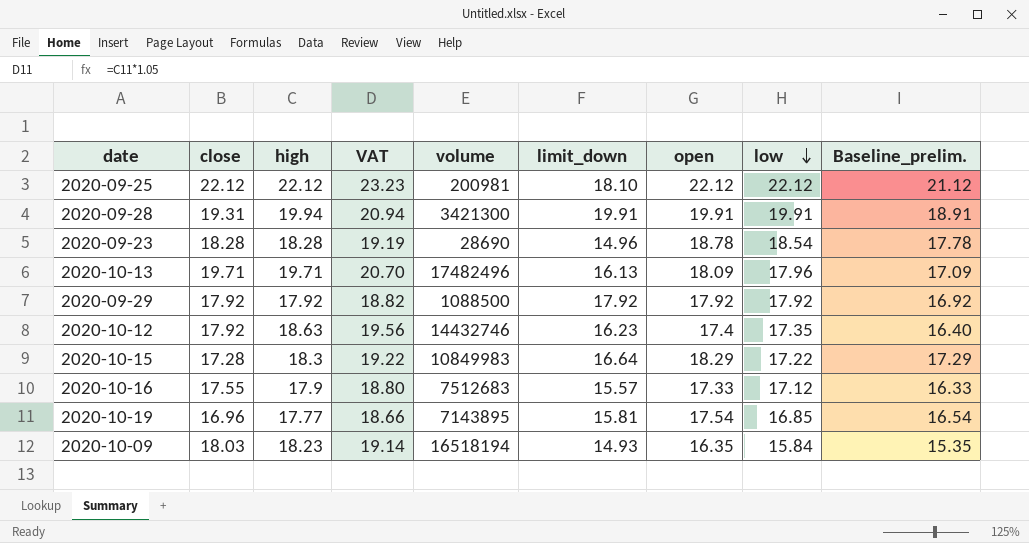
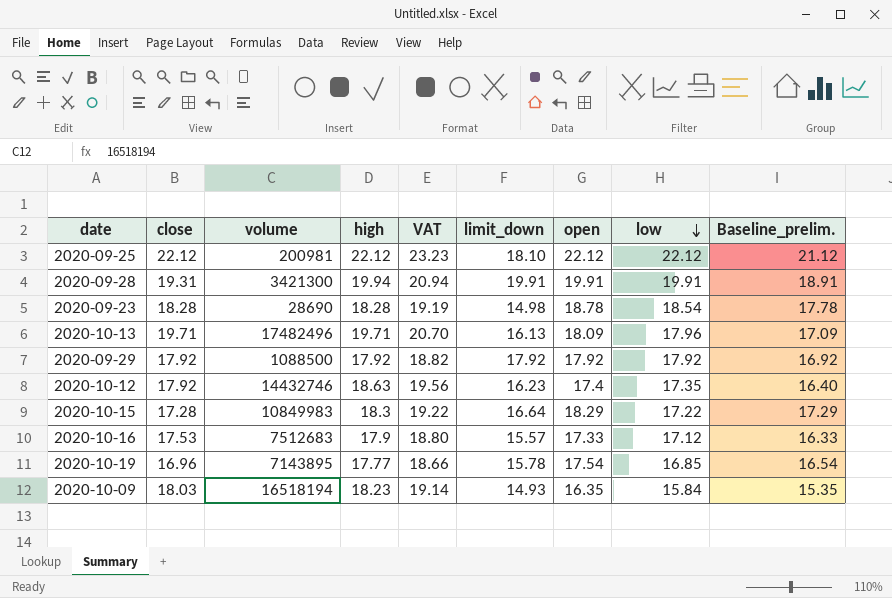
column volume | position: 5 -> 3
2020-09-23 | limit_down: 14.96 -> 14.98
2020-10-16 | close: 17.55 -> 17.53
2020-10-19 | limit_down: 15.81 -> 15.78

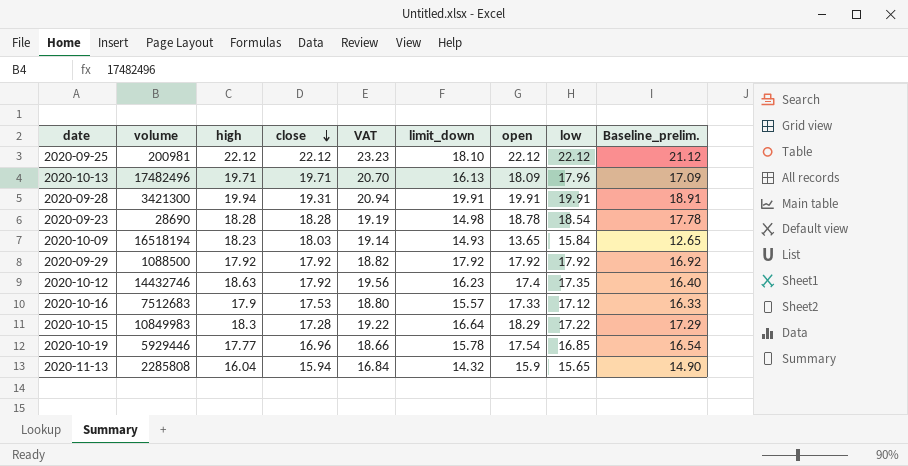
row order: low descending -> close descending
column close | position: 2 -> 4
2020-10-09 | open: 16.35 -> 13.65
2020-10-09 | Baseline_prelim.: 15.35 -> 12.65
2020-10-19 | volume: 7143895 -> 5929446
row 2020-11-13: none -> 2285808 | 16.04 | 15.94 | 16.84 | 14.32 | 15.9 | 15.65 | 14.90

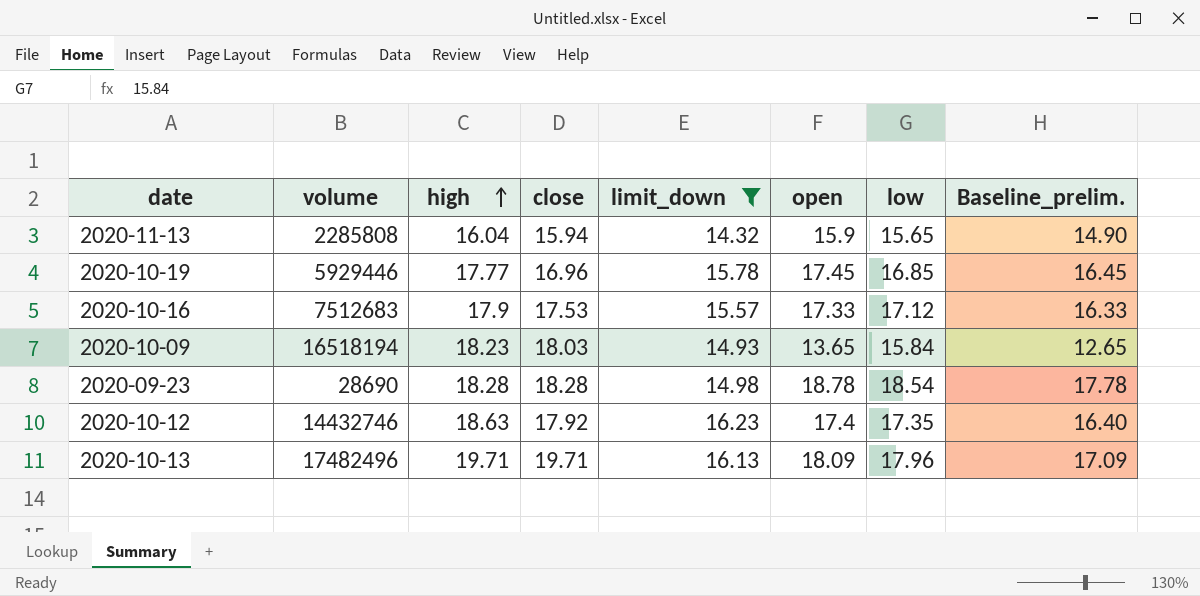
filter: none -> limit_down <= 16.23
row order: close descending -> high ascending
column VAT | formula: [high] * 1.05 -> none
2020-10-19 | open: 17.54 -> 17.45
2020-10-19 | Baseline_prelim.: 16.54 -> 16.45

